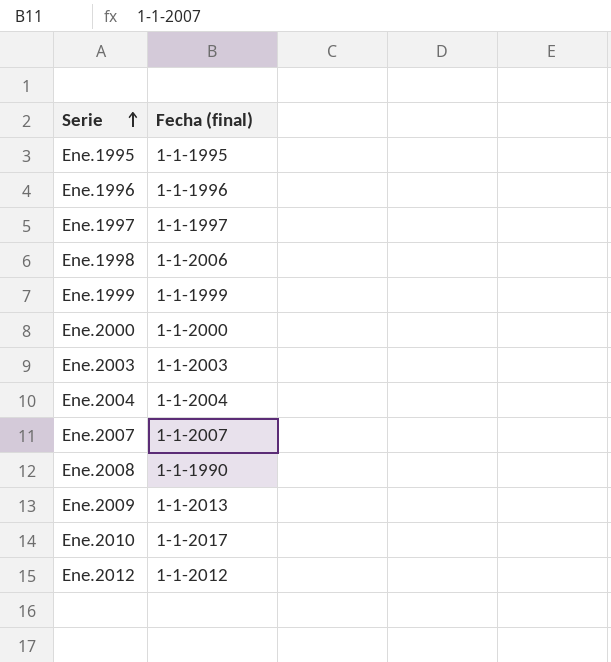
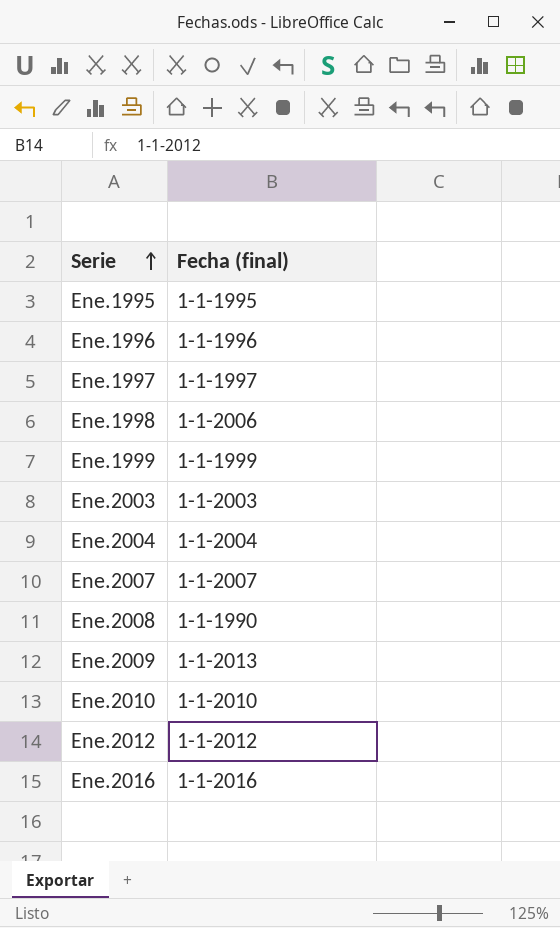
row Ene.2000: 1-1-2000 -> none
Ene.2010 | Fecha (final): 1-1-2017 -> 1-1-2010
row Ene.2016: none -> 1-1-2016

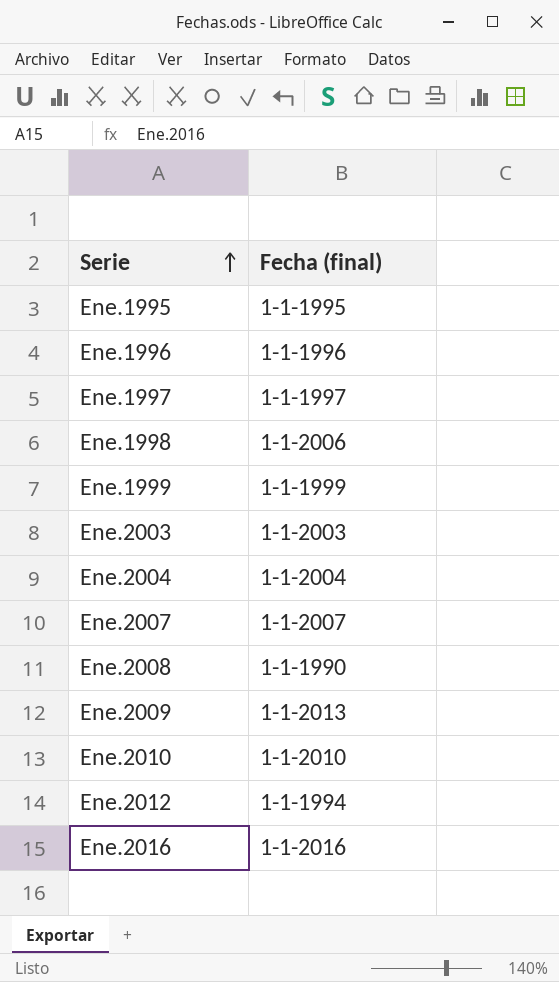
Ene.2012 | Fecha (final): 1-1-2012 -> 1-1-1994

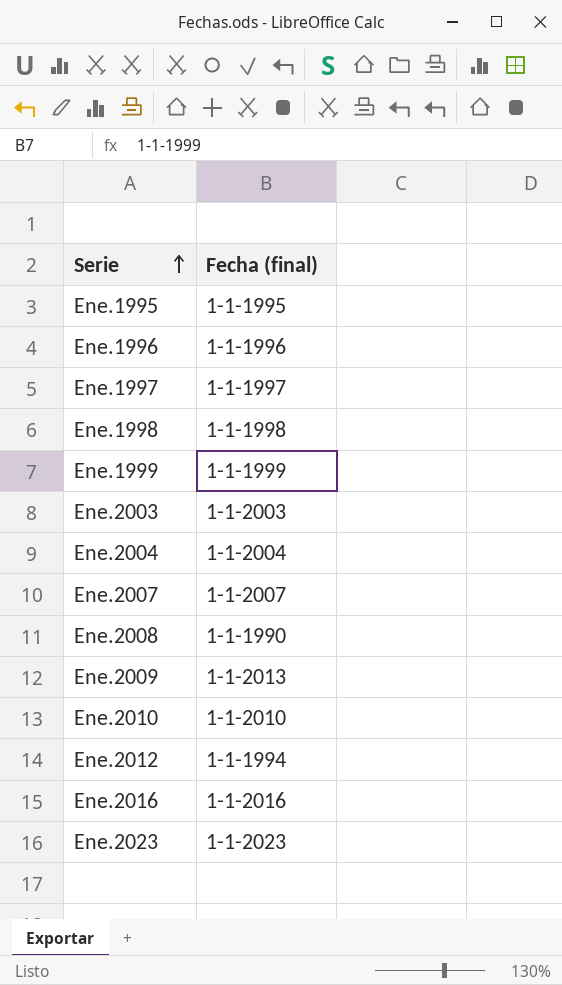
Ene.1998 | Fecha (final): 1-1-2006 -> 1-1-1998
row Ene.2023: none -> 1-1-2023

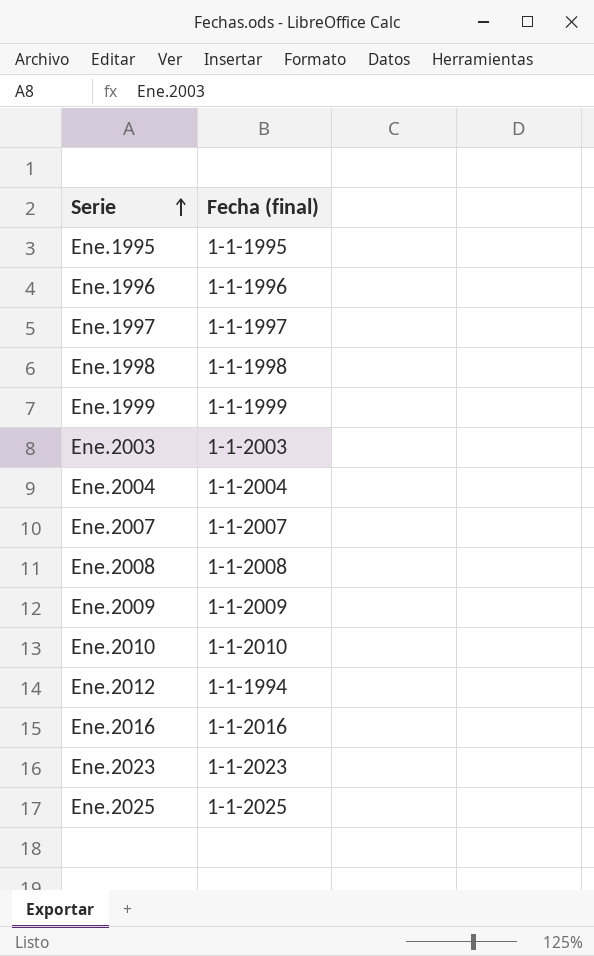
Ene.2008 | Fecha (final): 1-1-1990 -> 1-1-2008
Ene.2009 | Fecha (final): 1-1-2013 -> 1-1-2009
row Ene.2025: none -> 1-1-2025

